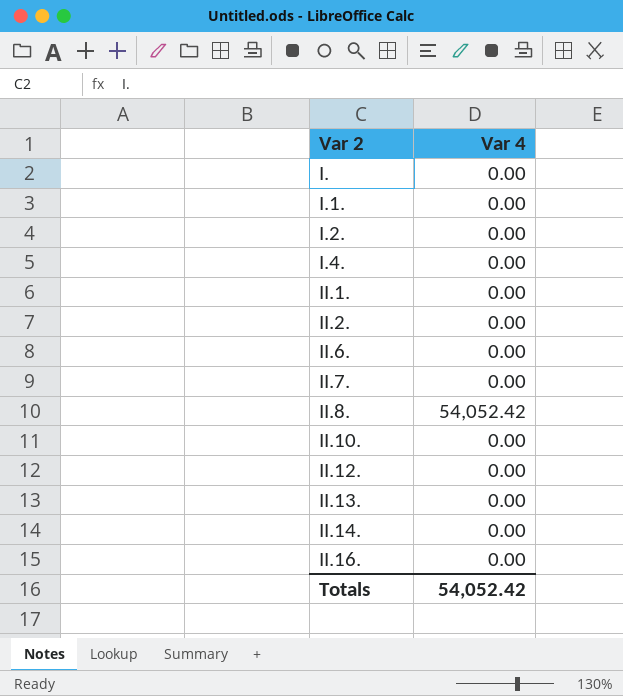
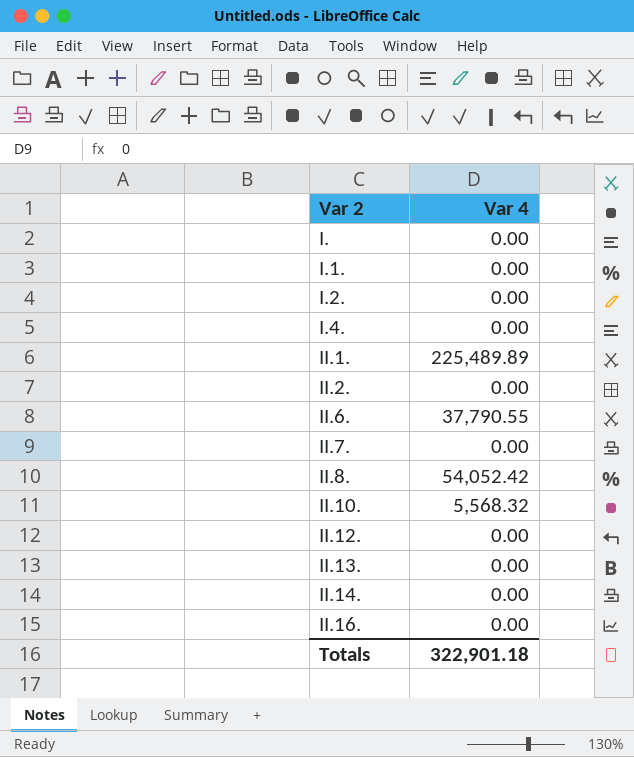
II.1. | Var 4: 0.00 -> 225,489.89
II.6. | Var 4: 0.00 -> 37,790.55
II.10. | Var 4: 0.00 -> 5,568.32
Totals | Var 4: 54,052.42 -> 322,901.18

